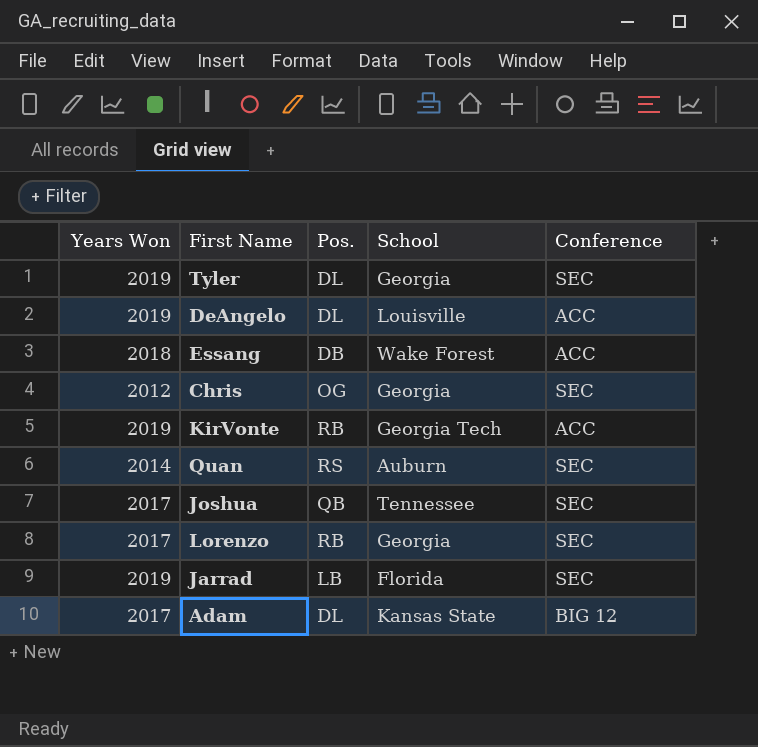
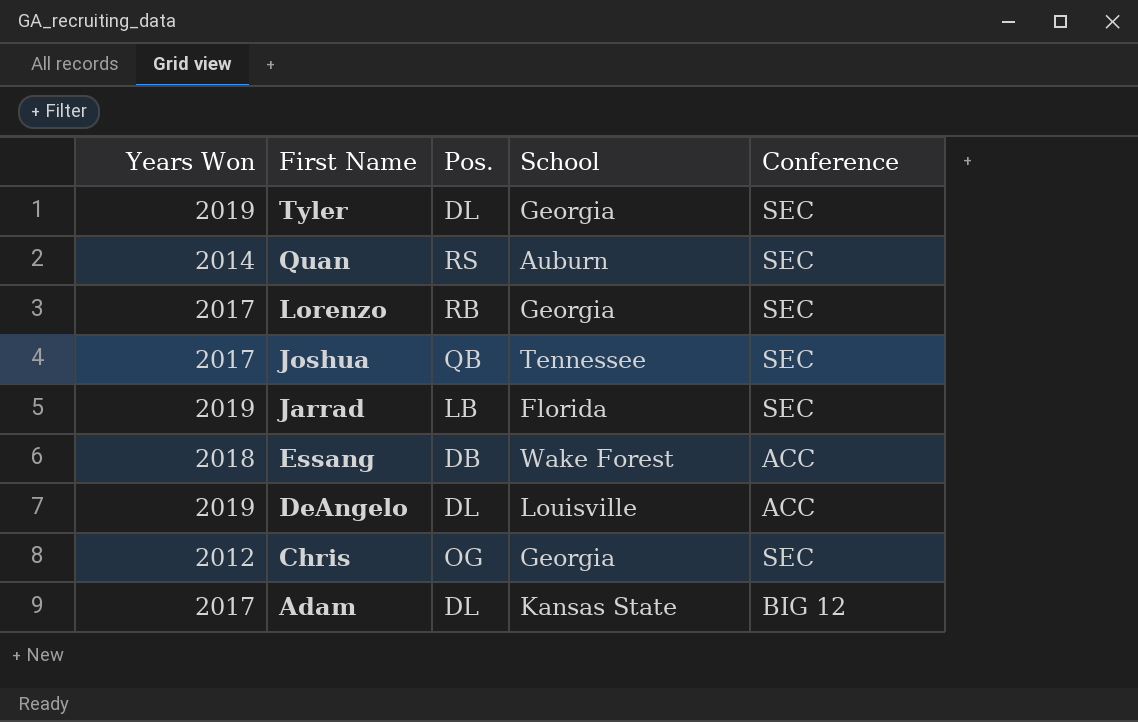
row order: none -> First Name descending
row KirVonte: 2019 | RB | Georgia Tech | ACC -> none

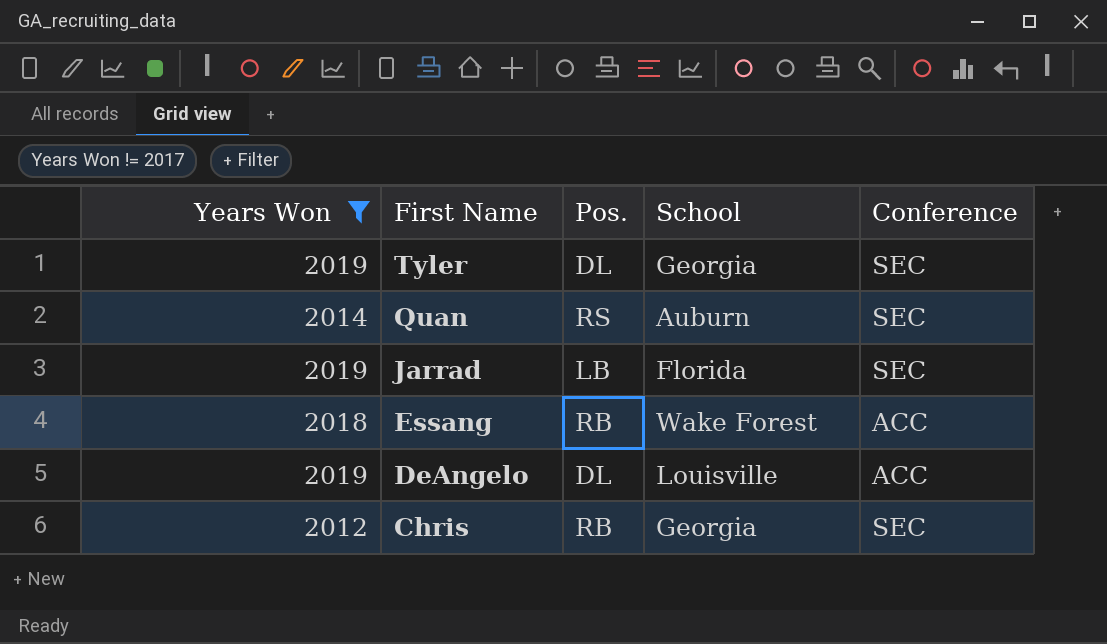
filter: none -> Years Won != 2017
Essang | Pos.: DB -> RB
Chris | Pos.: OG -> RB

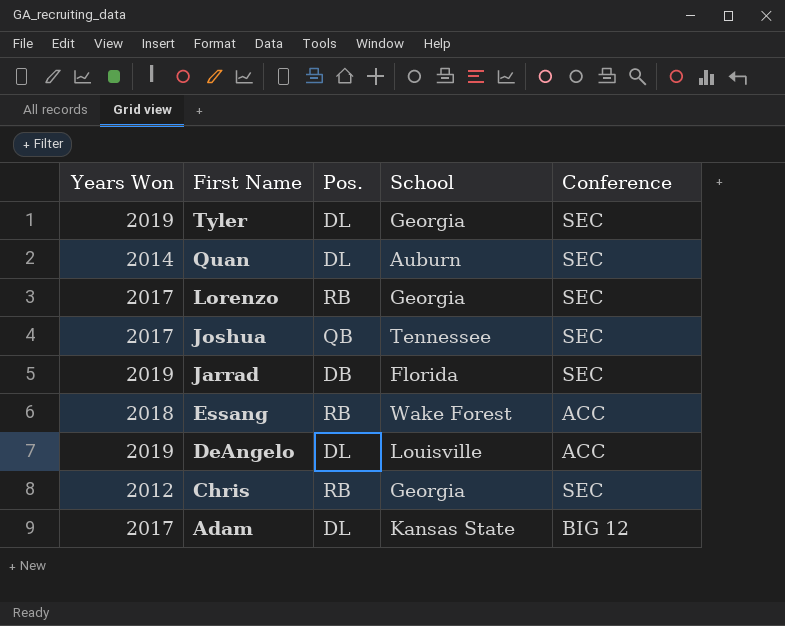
filter: Years Won != 2017 -> none
Quan | Pos.: RS -> DL
Jarrad | Pos.: LB -> DB

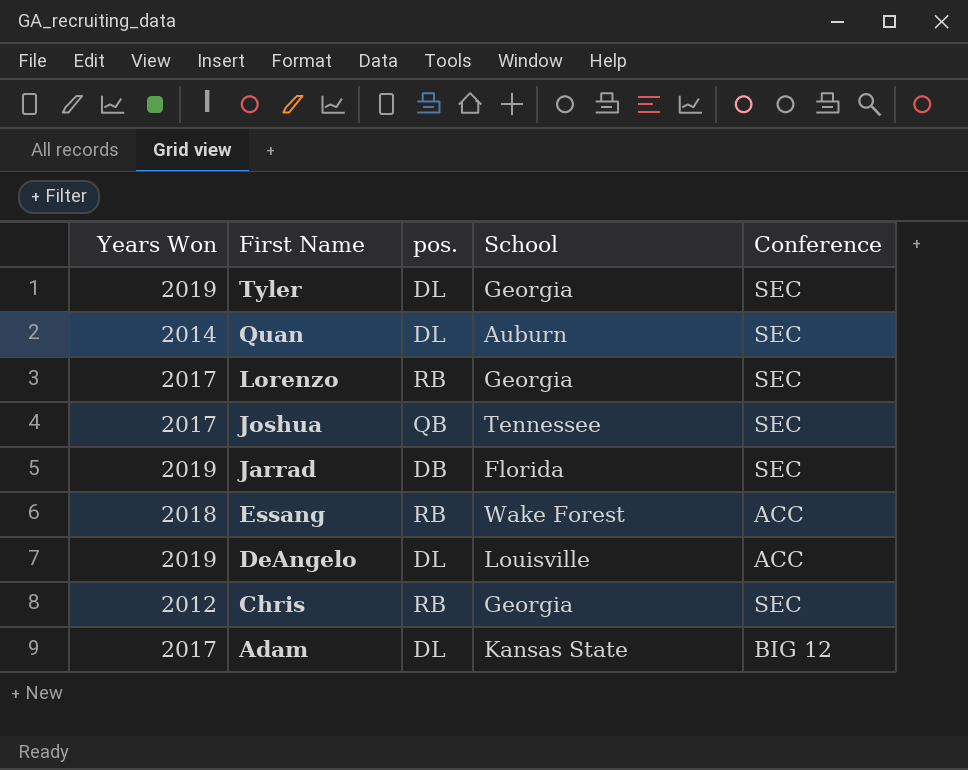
column name: Pos. -> pos.

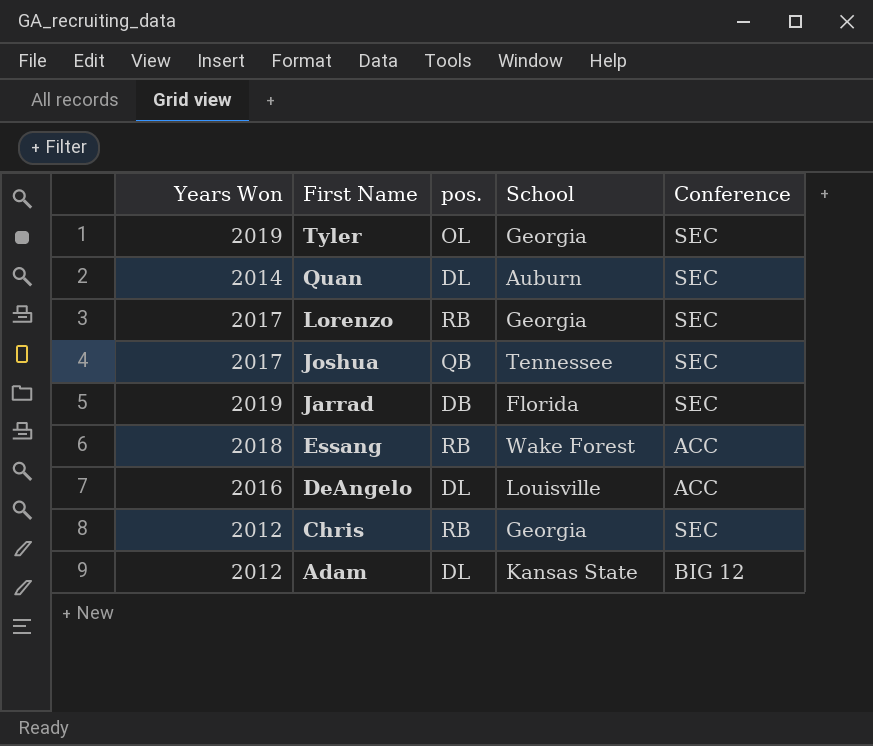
Tyler | pos.: DL -> OL
DeAngelo | Years Won: 2019 -> 2016
Adam | Years Won: 2017 -> 2012

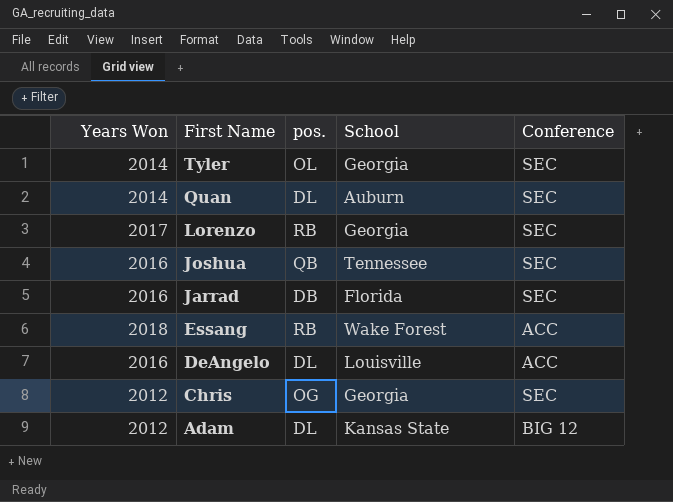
Tyler | Years Won: 2019 -> 2014
Joshua | Years Won: 2017 -> 2016
Jarrad | Years Won: 2019 -> 2016
Chris | pos.: RB -> OG

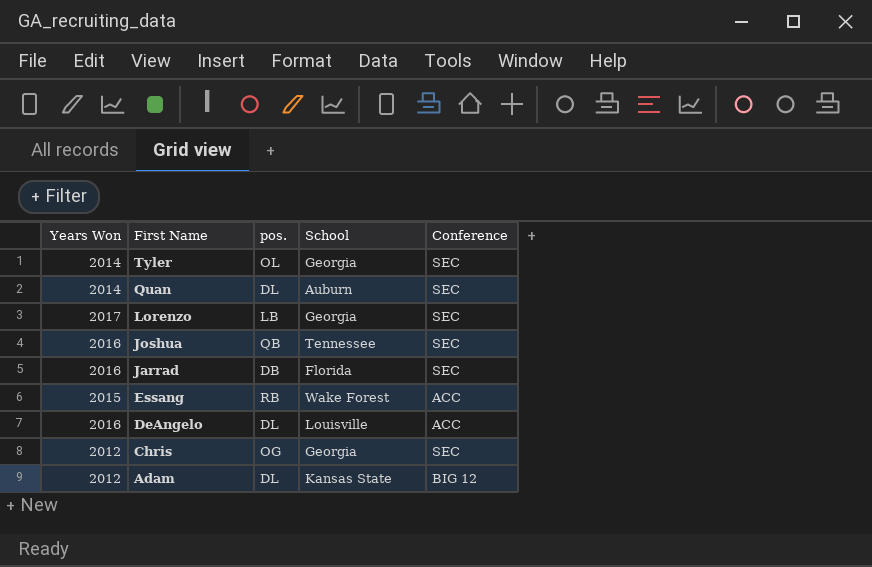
Lorenzo | pos.: RB -> LB
Essang | Years Won: 2018 -> 2015

